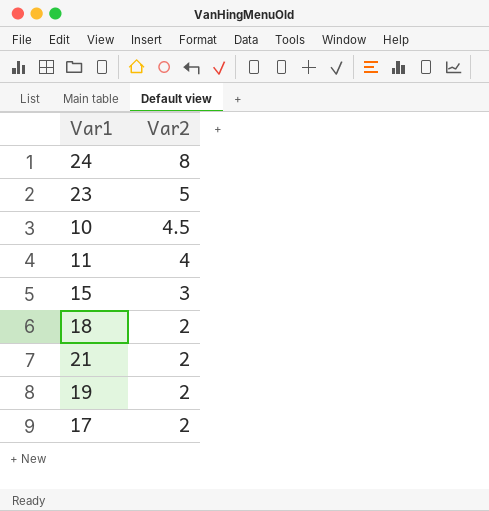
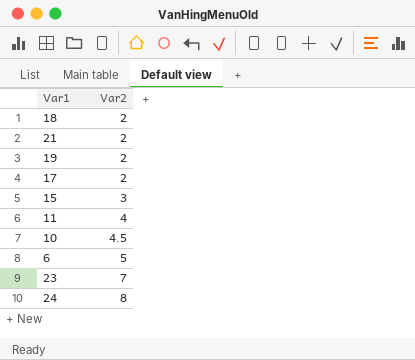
row order: Var2 descending -> Var2 ascending
row 6: none -> 5
23 | Var2: 5 -> 7

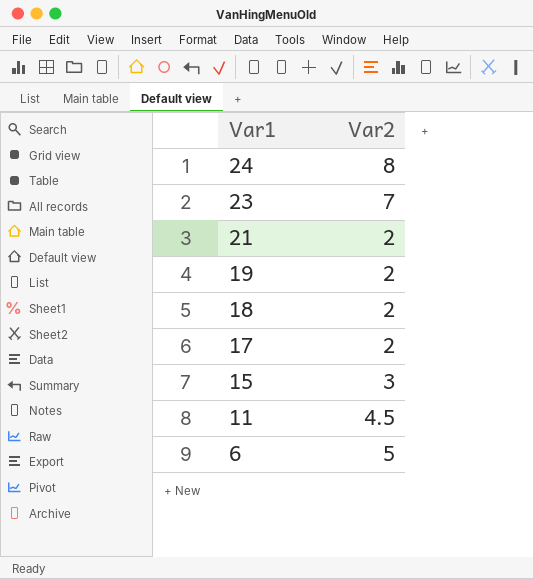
row order: Var2 ascending -> Var1 descending
row 10: 4.5 -> none
11 | Var2: 4 -> 4.5

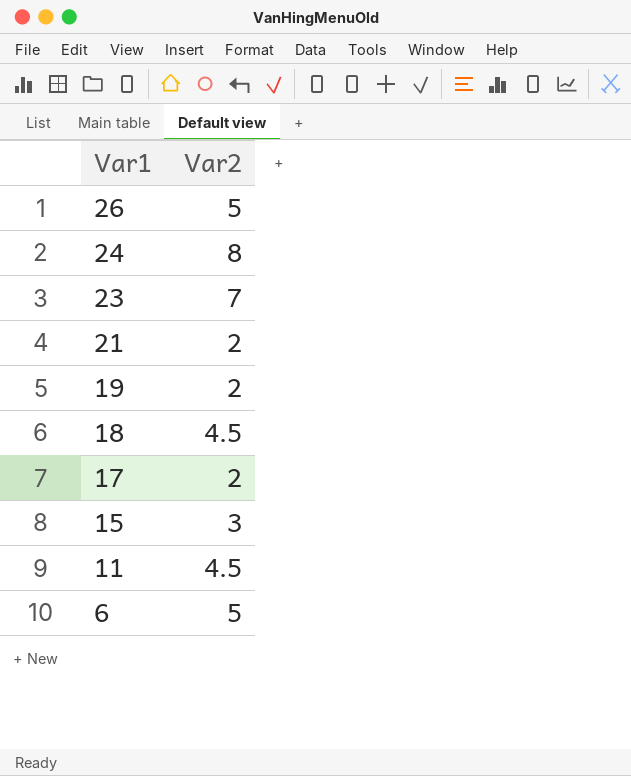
row 26: none -> 5
18 | Var2: 2 -> 4.5

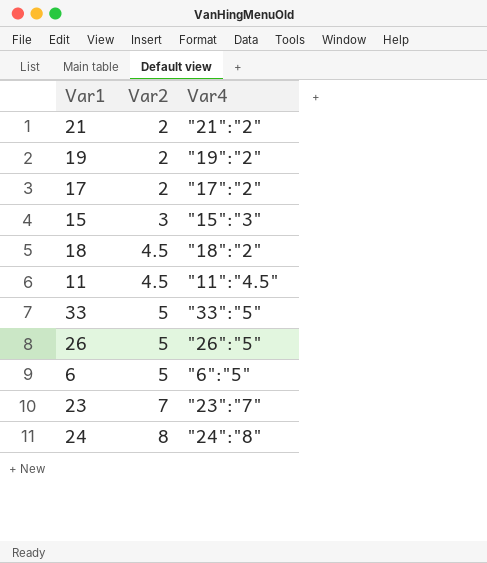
row order: Var1 descending -> Var2 ascending
column Var4 | position: none -> 3
row 33: none -> 5 | "33":"5"

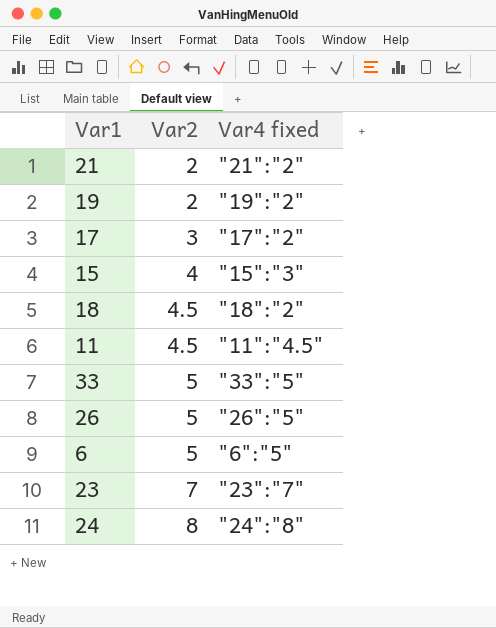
column name: Var4 -> Var4 fixed
17 | Var2: 2 -> 3
15 | Var2: 3 -> 4

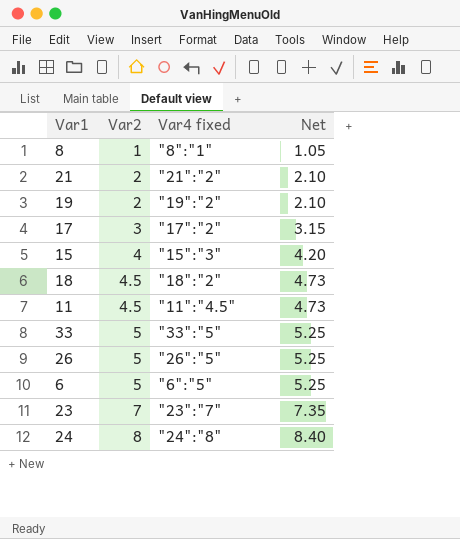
column Net | formula: none -> [Var2] * 1.05
row 8: none -> 1 | "8":"1" | 1.05

